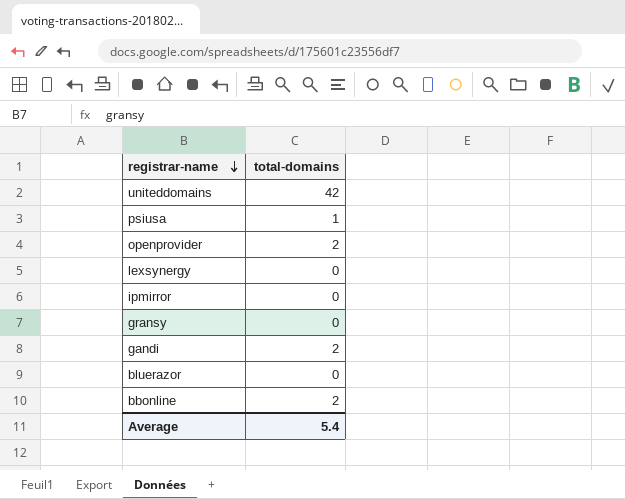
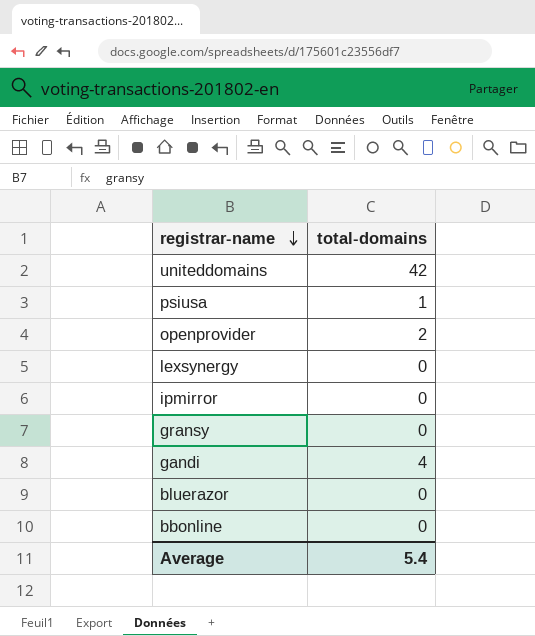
gandi | total-domains: 2 -> 4
bbonline | total-domains: 2 -> 0

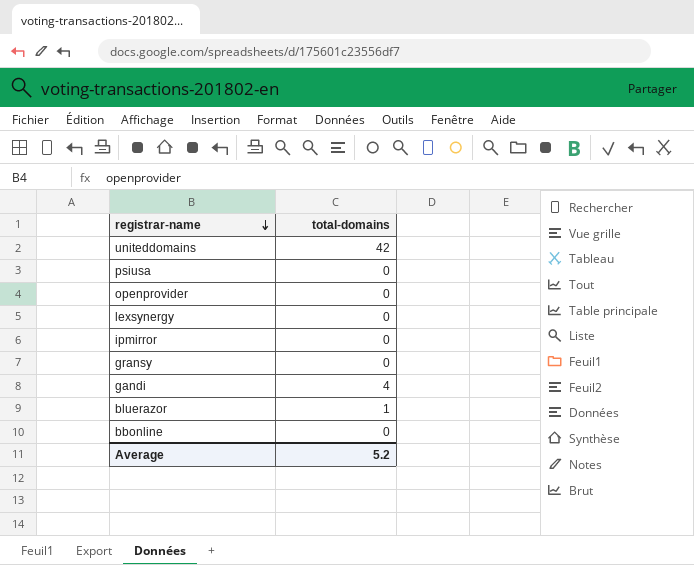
psiusa | total-domains: 1 -> 0
openprovider | total-domains: 2 -> 0
bluerazor | total-domains: 0 -> 1
Average | total-domains: 5.4 -> 5.2

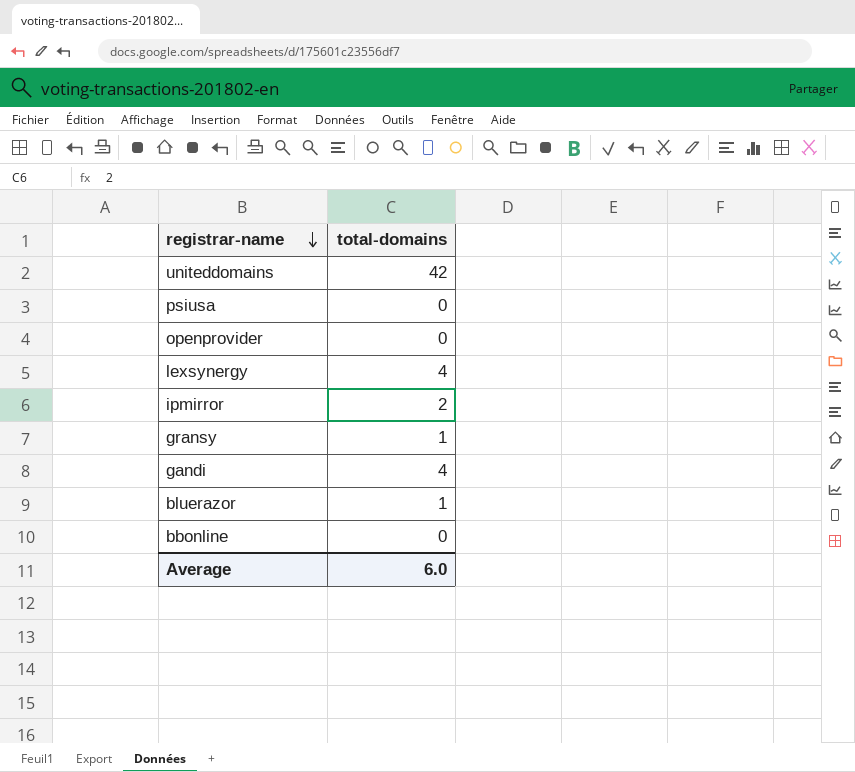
lexsynergy | total-domains: 0 -> 4
ipmirror | total-domains: 0 -> 2
gransy | total-domains: 0 -> 1
Average | total-domains: 5.2 -> 6.0

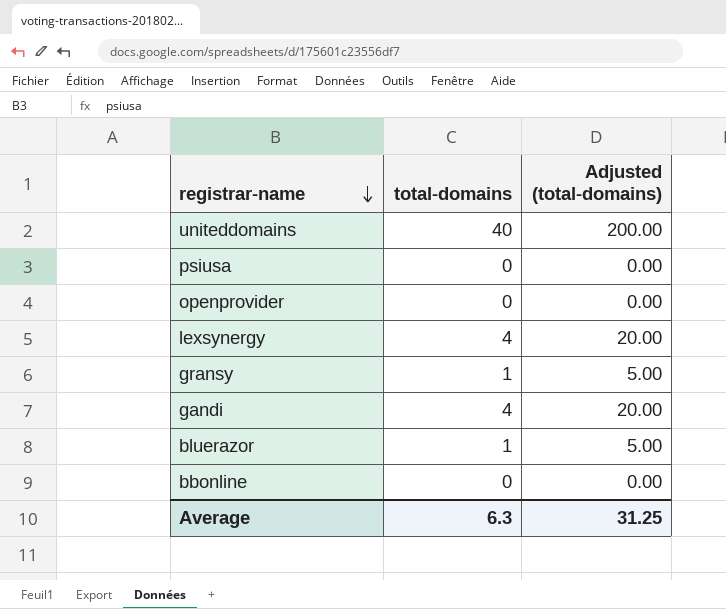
column Adjusted (total-domains) | formula: none -> [total-domains] * 5
row ipmirror: 2 -> none
uniteddomains | total-domains: 42 -> 40
Average | total-domains: 6.0 -> 6.3

